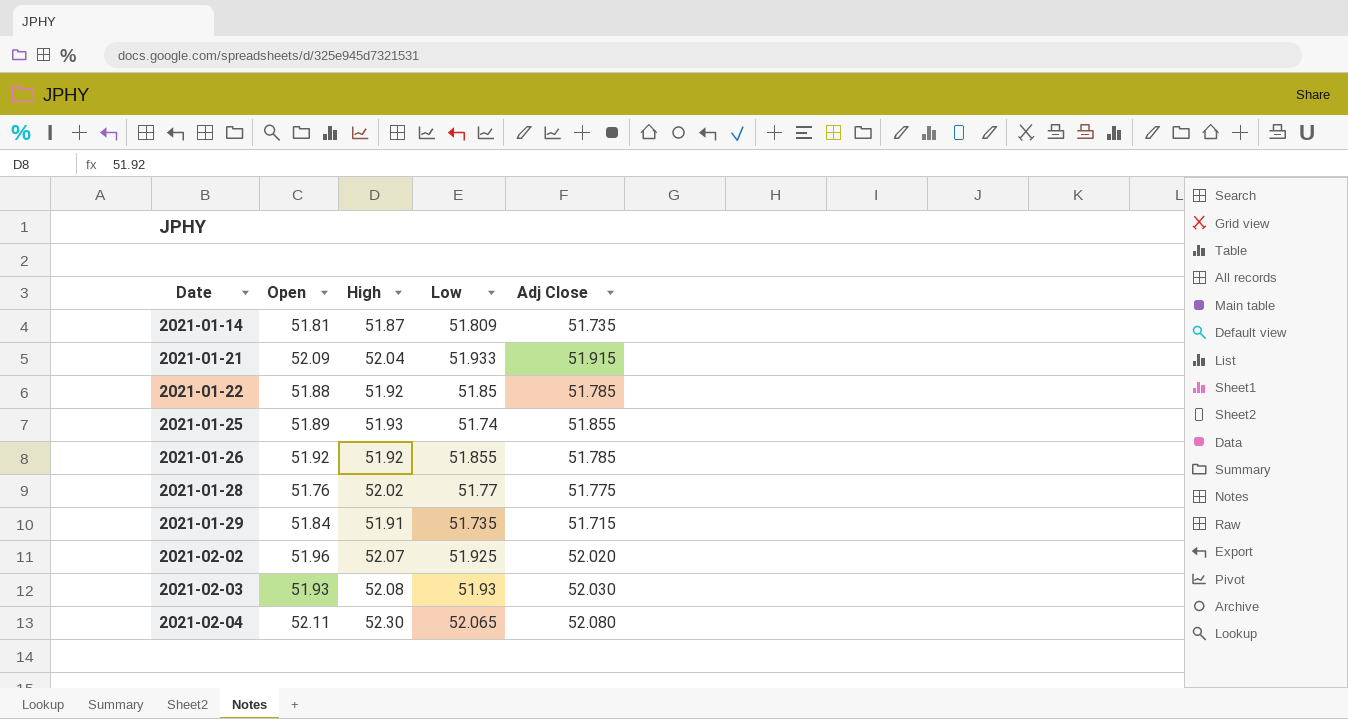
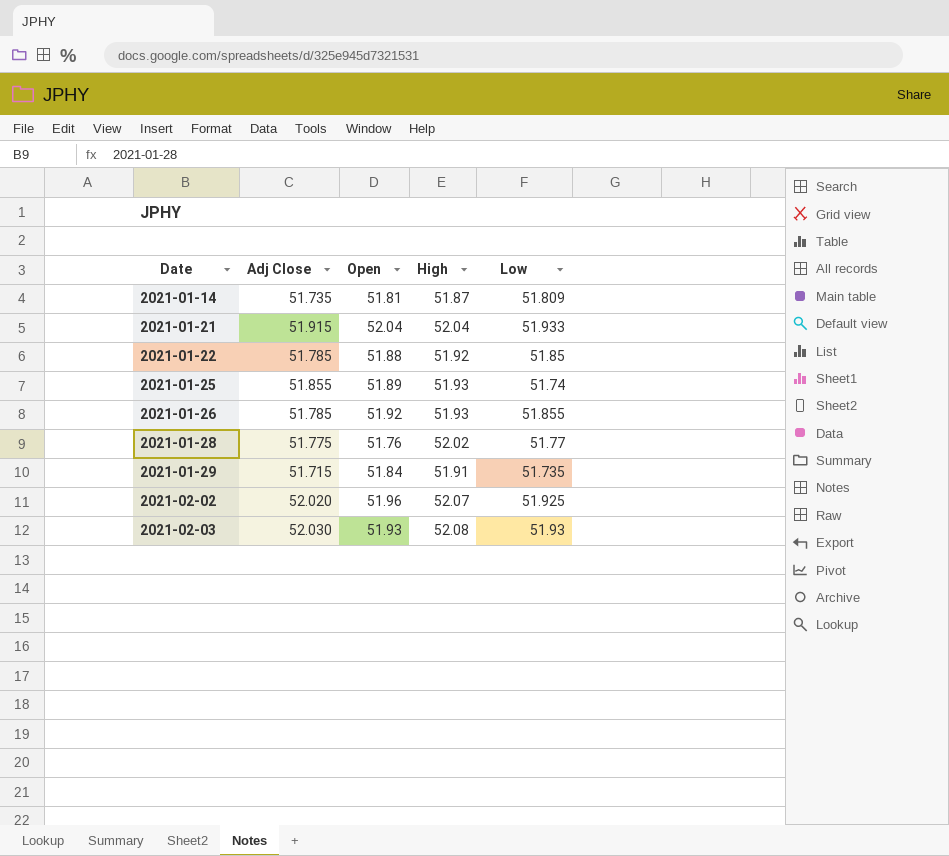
column Adj Close | position: 5 -> 2
row 2021-02-04: 52.11 | 52.30 | 52.065 | 52.080 -> none
2021-01-21 | Open: 52.09 -> 52.04
2021-01-26 | High: 51.92 -> 51.93

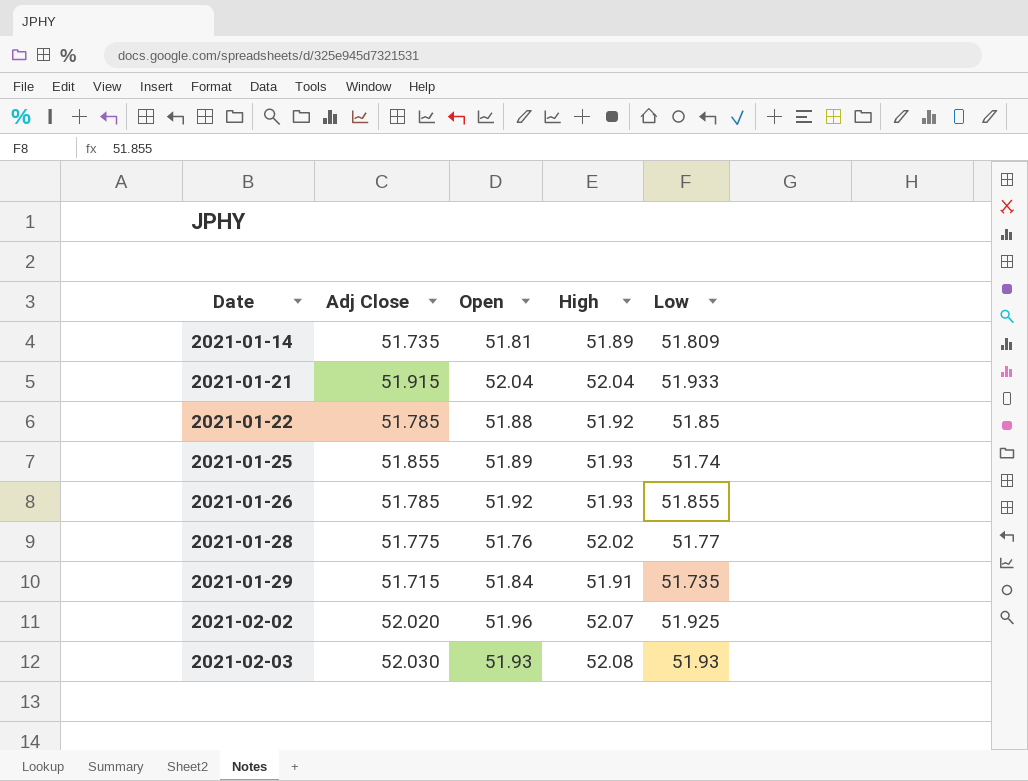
2021-01-14 | High: 51.87 -> 51.89

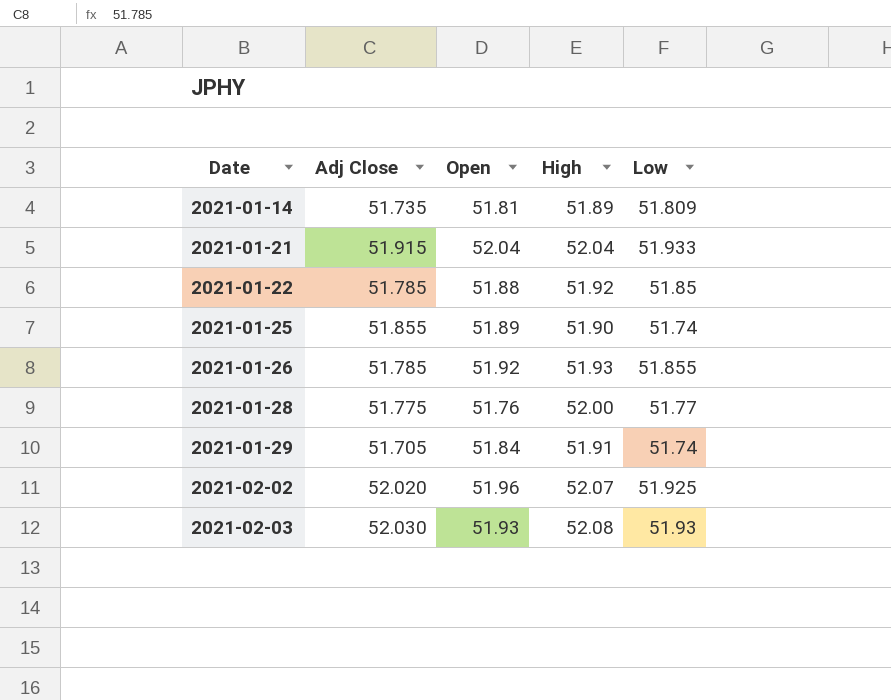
2021-01-25 | High: 51.93 -> 51.90
2021-01-28 | High: 52.02 -> 52.00
2021-01-29 | Adj Close: 51.715 -> 51.705
2021-01-29 | Low: 51.735 -> 51.74

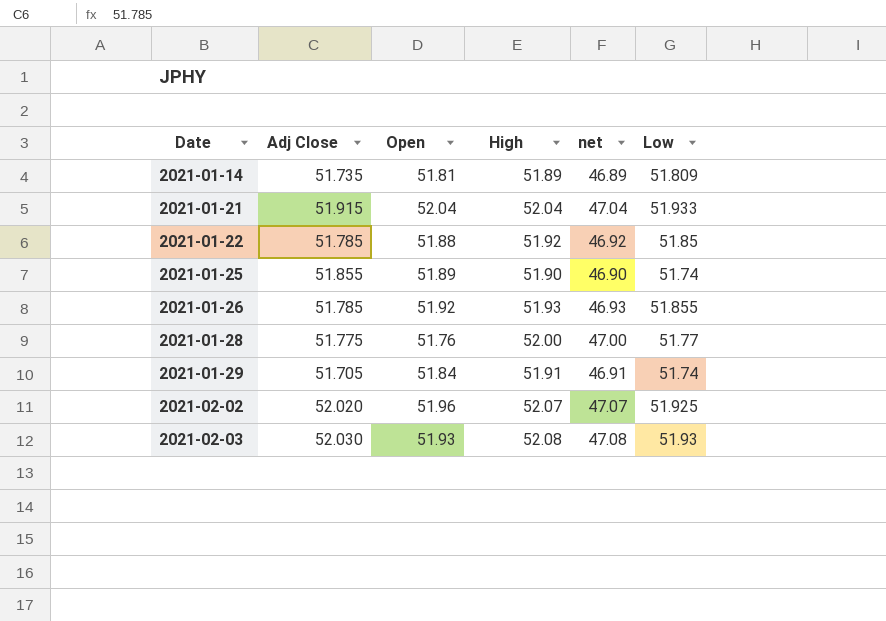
column net | formula: none -> [High] - 5

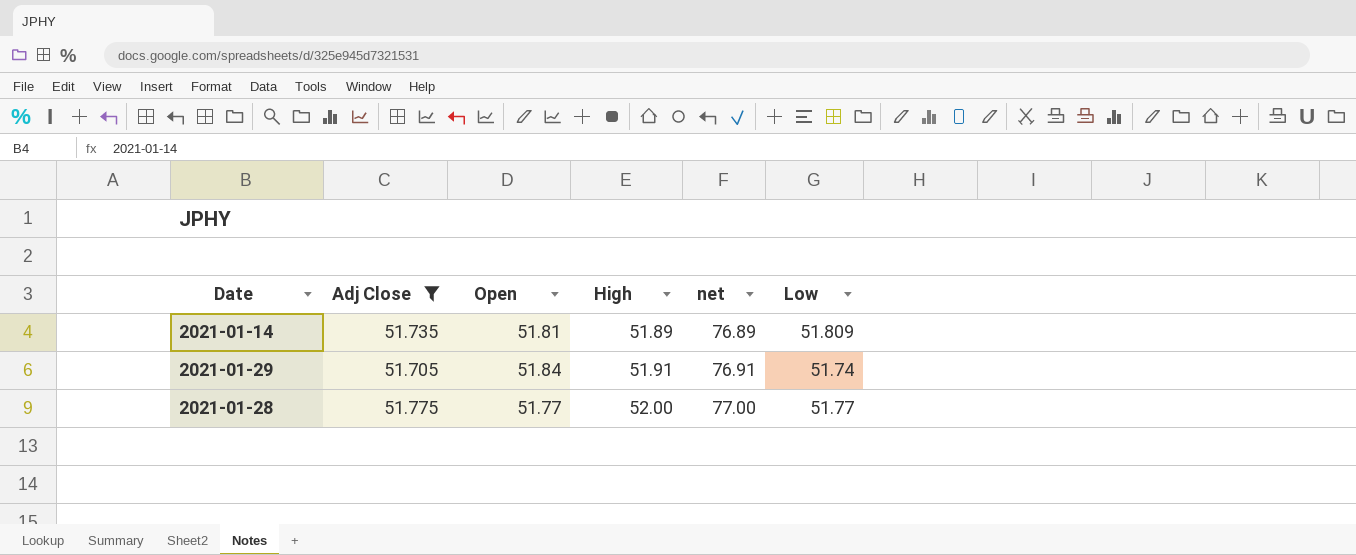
filter: none -> Adj Close <= 51.775
row order: Date ascending -> High ascending
column net | formula: [High] - 5 -> [High] + 25
2021-01-28 | Open: 51.76 -> 51.77

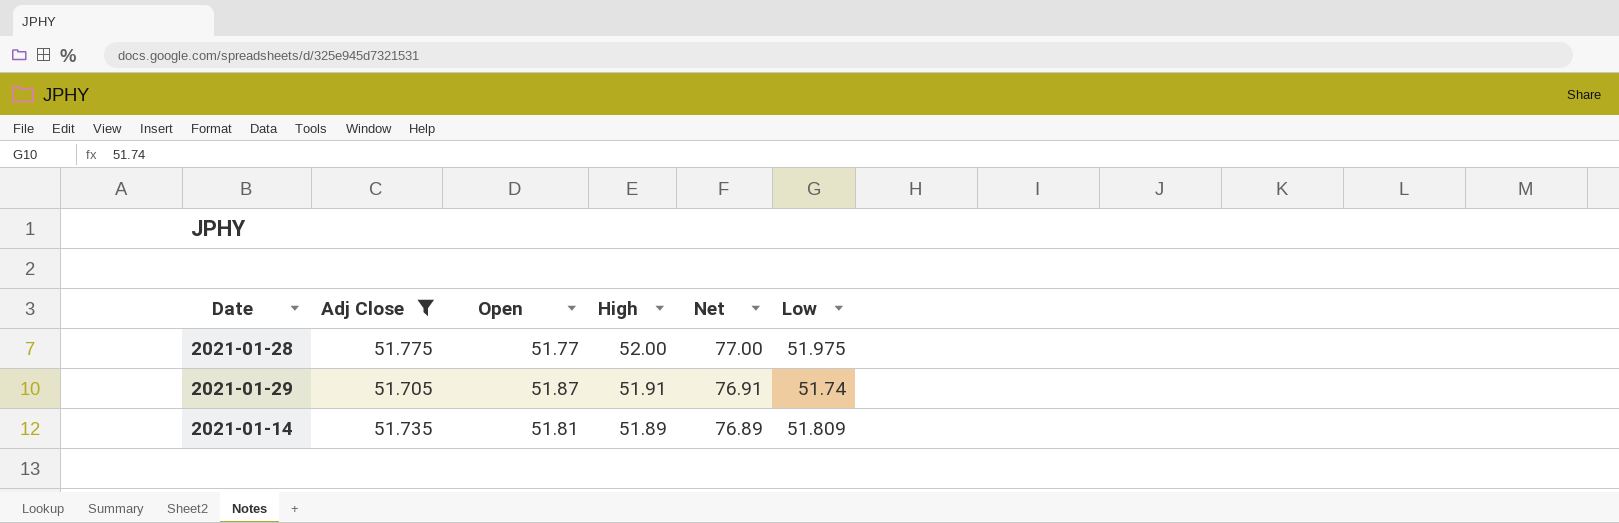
row order: High ascending -> High descending
column name: net -> Net
2021-01-28 | Low: 51.77 -> 51.975
2021-01-29 | Open: 51.84 -> 51.87

